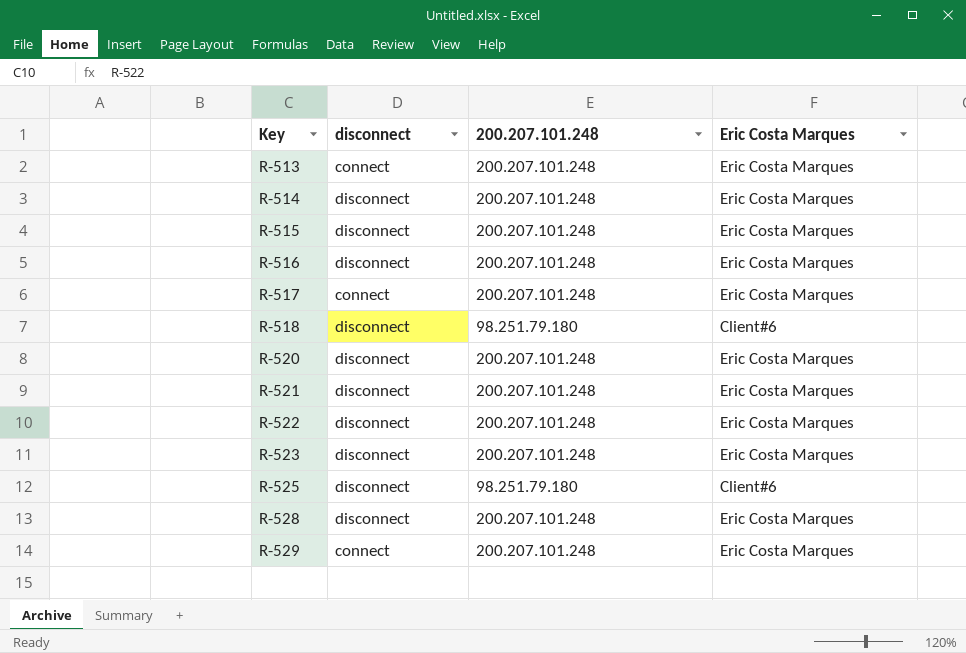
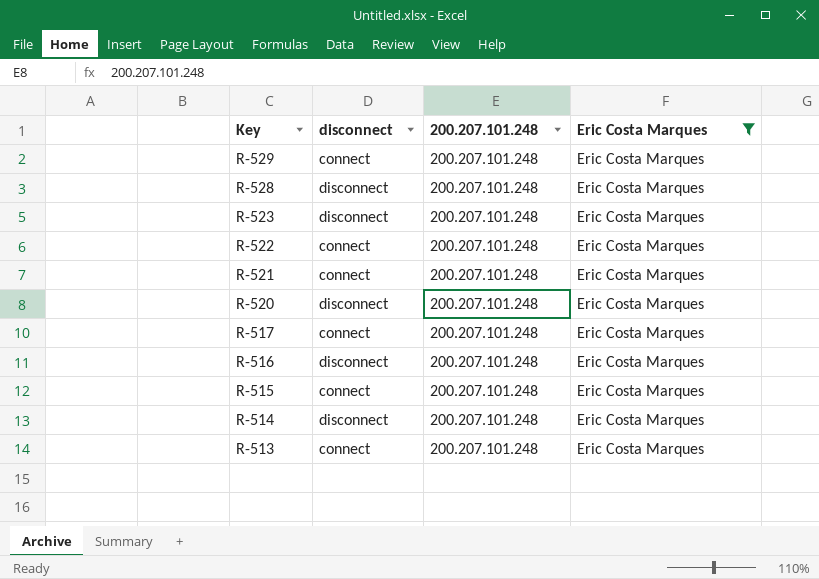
filter: none -> Eric Costa Marques = Eric Costa Marques
row order: Key ascending -> Key descending
R-522 | disconnect: disconnect -> connect
R-521 | disconnect: disconnect -> connect
R-515 | disconnect: disconnect -> connect

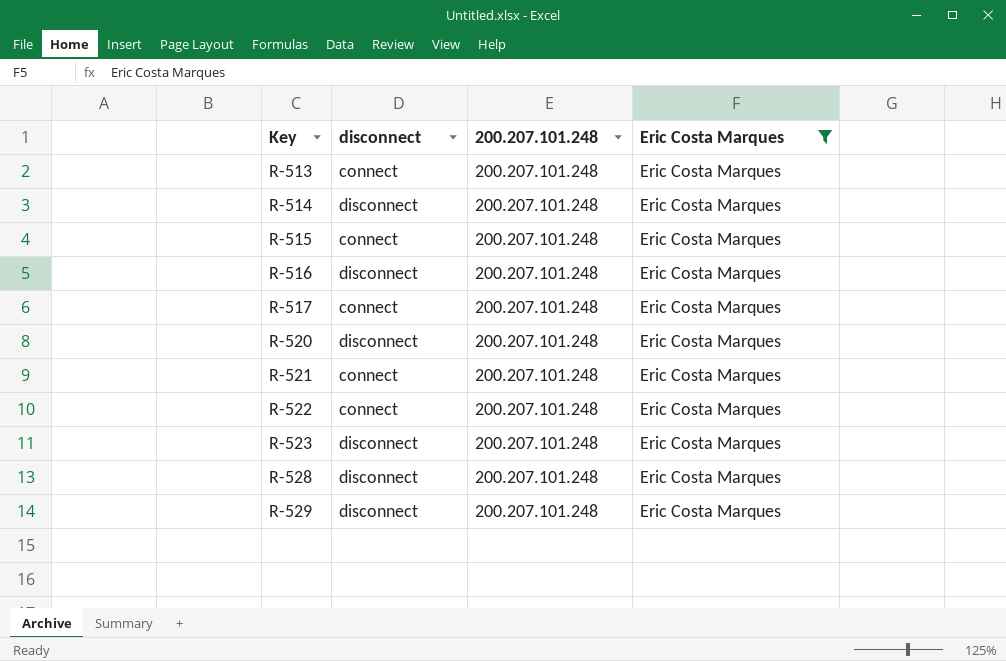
row order: Key descending -> Key ascending
R-529 | disconnect: connect -> disconnect

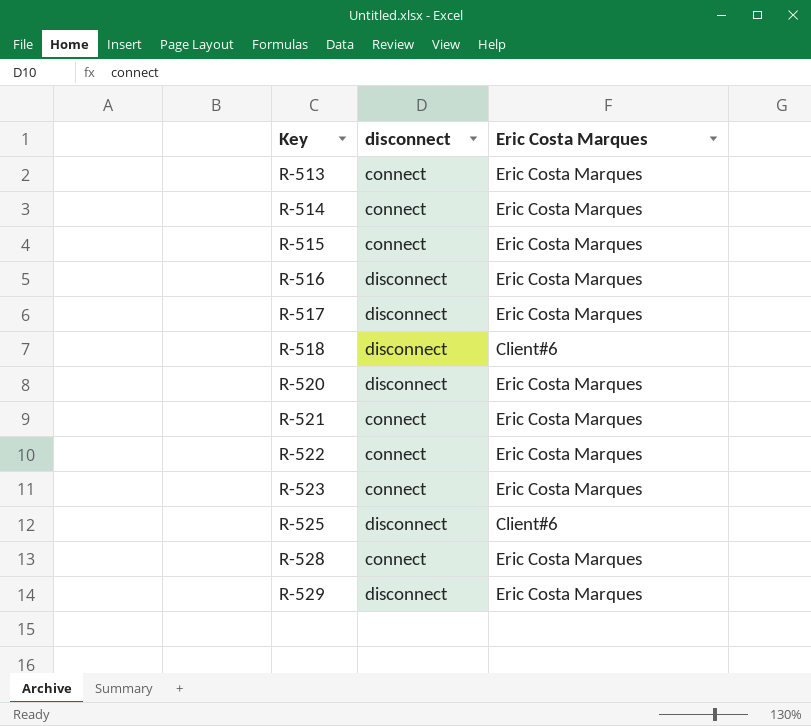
filter: Eric Costa Marques = Eric Costa Marques -> none
column 200.207.101.248 | position: 3 -> none
R-514 | disconnect: disconnect -> connect
R-517 | disconnect: connect -> disconnect
R-523 | disconnect: disconnect -> connect
R-528 | disconnect: disconnect -> connect

